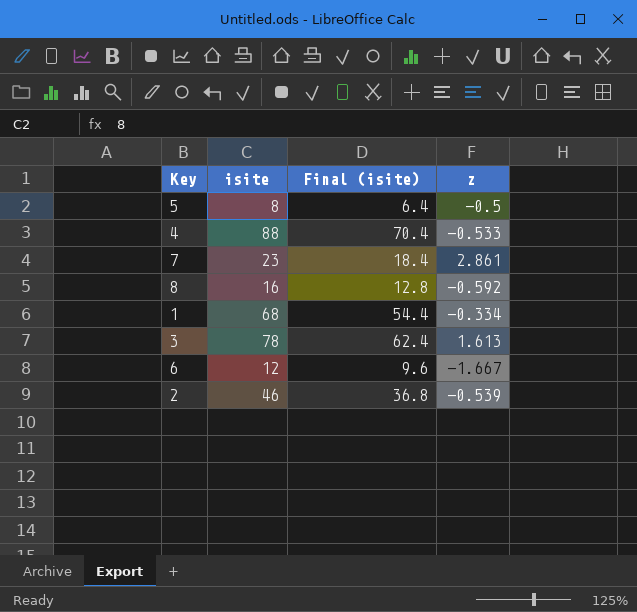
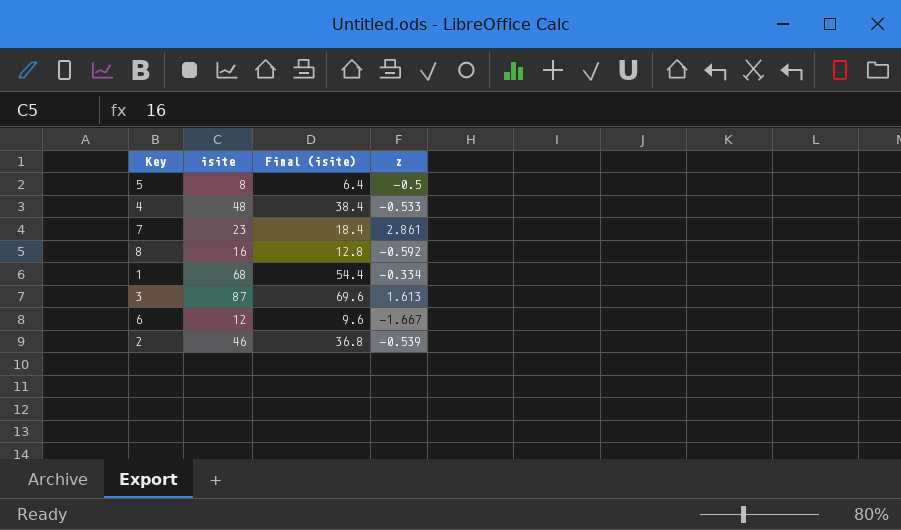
4 | isite: 88 -> 48
4 | Final (isite): 70.4 -> 38.4
3 | isite: 78 -> 87
3 | Final (isite): 62.4 -> 69.6

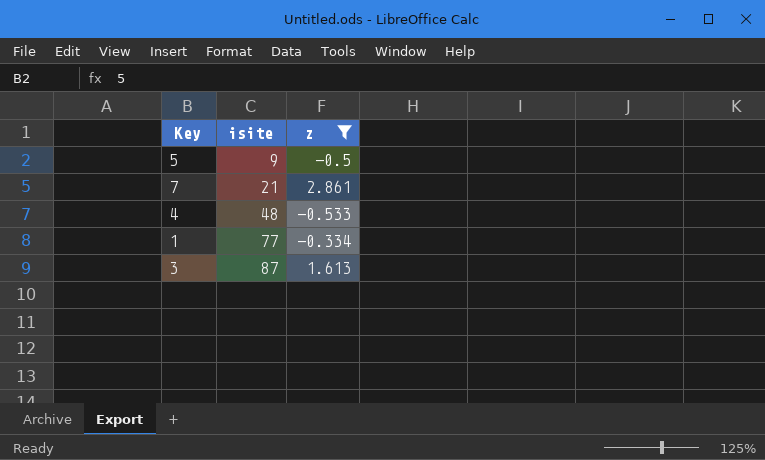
filter: none -> z >= -0.533
row order: none -> isite ascending
column Final (isite) | formula: [isite] * 0.8 -> none
5 | isite: 8 -> 9
7 | isite: 23 -> 21
1 | isite: 68 -> 77

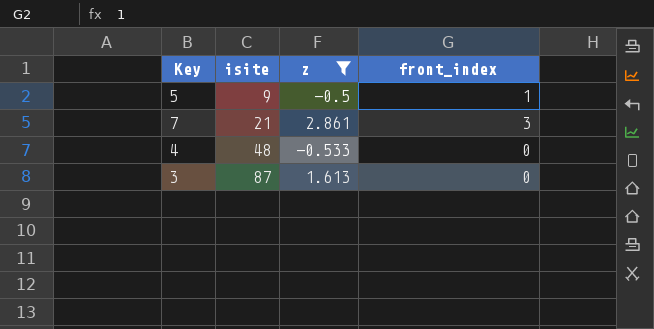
column front_index | position: none -> 4
row 1: 77 | -0.334 -> none

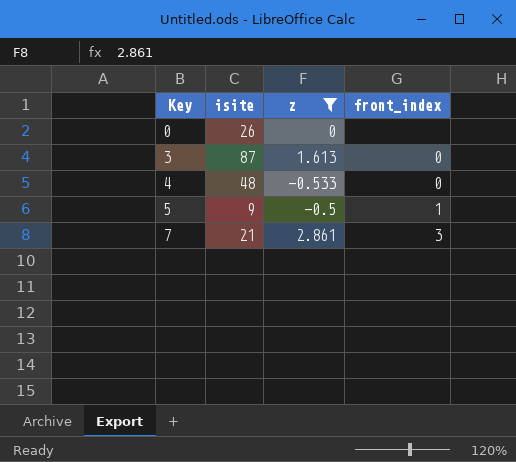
row order: isite ascending -> Key ascending
row 0: none -> 26 | 0 | none

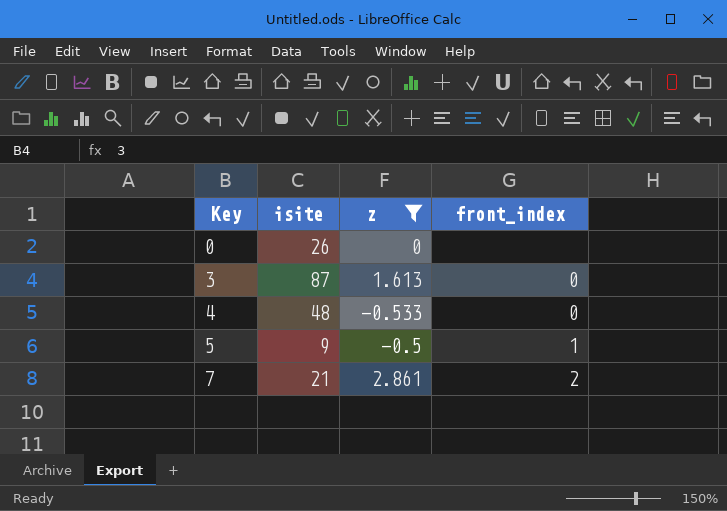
7 | front_index: 3 -> 2

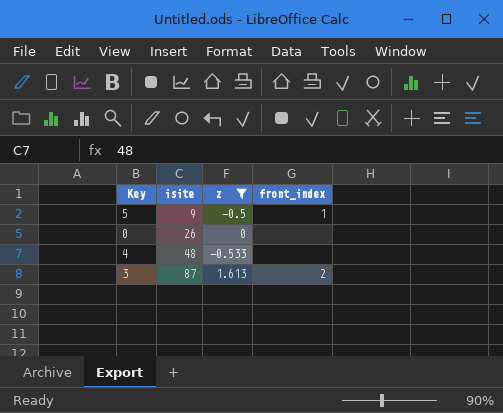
row order: Key ascending -> isite ascending
row 7: 21 | 2.861 | 2 -> none
4 | front_index: 0 -> none
3 | front_index: 0 -> 2

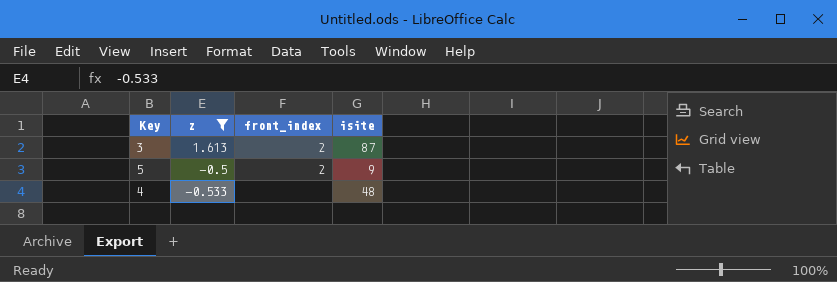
row order: isite ascending -> z descending
column isite | position: 2 -> 4
row 0: 26 | 0 | none -> none
5 | front_index: 1 -> 2

